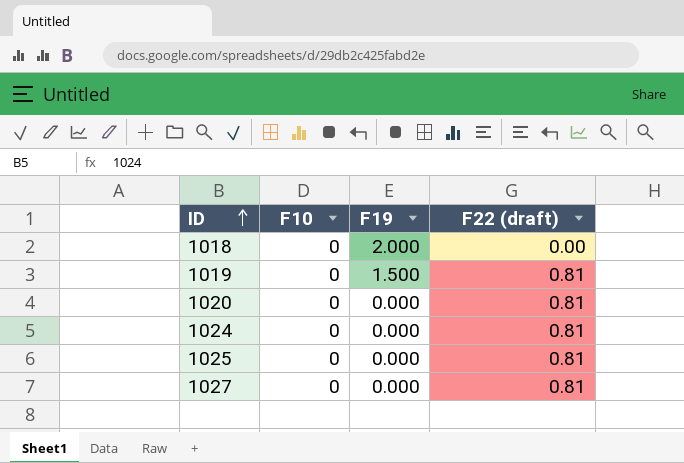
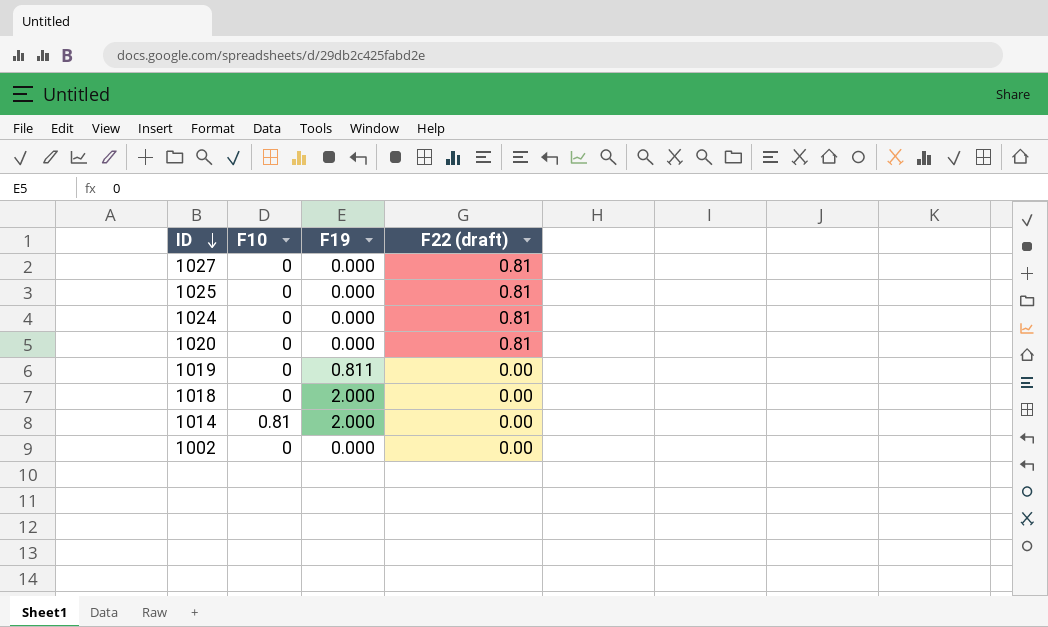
row order: ID ascending -> ID descending
1019 | F19: 1.500 -> 0.811
1019 | F22 (draft): 0.81 -> 0.00
row 1014: none -> 0.81 | 2.000 | 0.00
row 1002: none -> 0 | 0.000 | 0.00

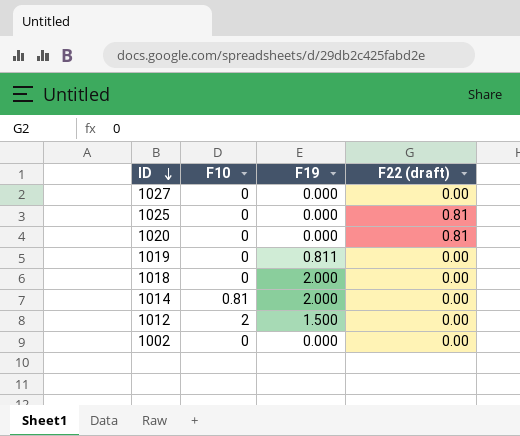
row 1024: 0 | 0.000 | 0.81 -> none
1027 | F22 (draft): 0.81 -> 0.00
row 1012: none -> 2 | 1.500 | 0.00

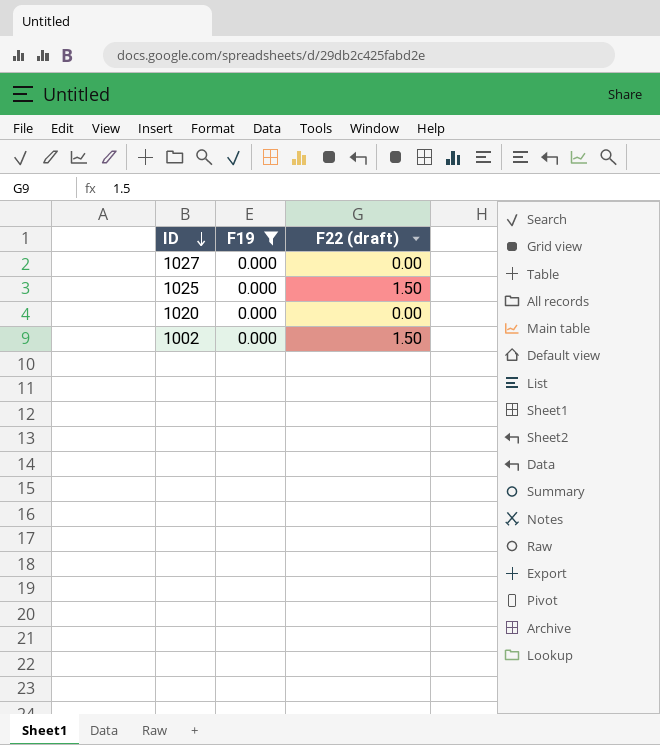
filter: none -> F19 = 0.000
column F10 | position: 2 -> none
1025 | F22 (draft): 0.81 -> 1.50
1020 | F22 (draft): 0.81 -> 0.00
1002 | F22 (draft): 0.00 -> 1.50

